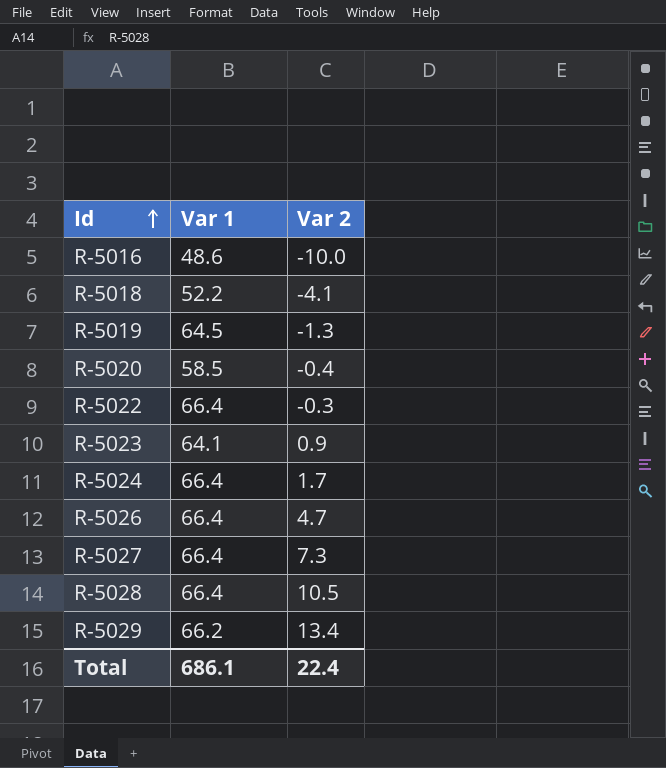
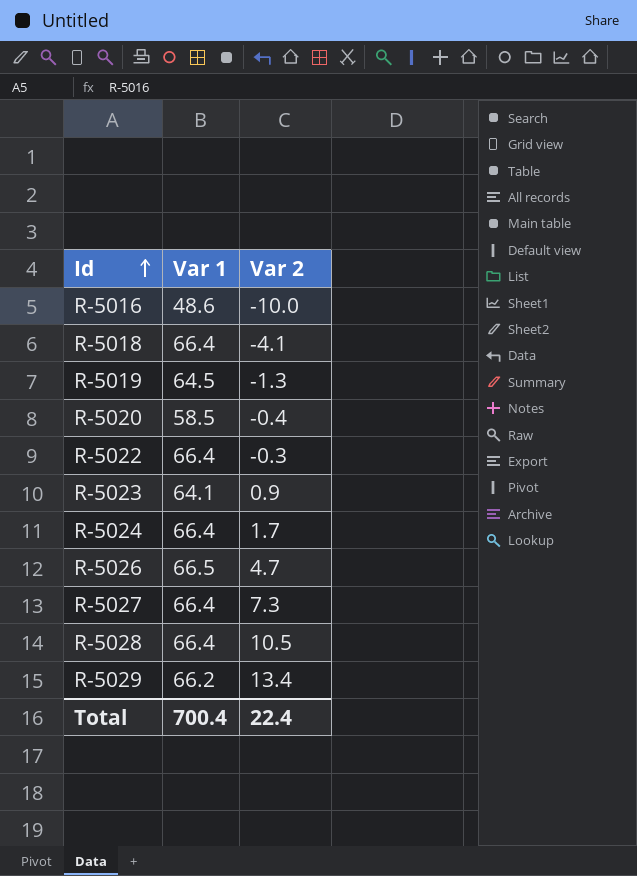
R-5018 | Var 1: 52.2 -> 66.4
R-5026 | Var 1: 66.4 -> 66.5
Total | Var 1: 686.1 -> 700.4

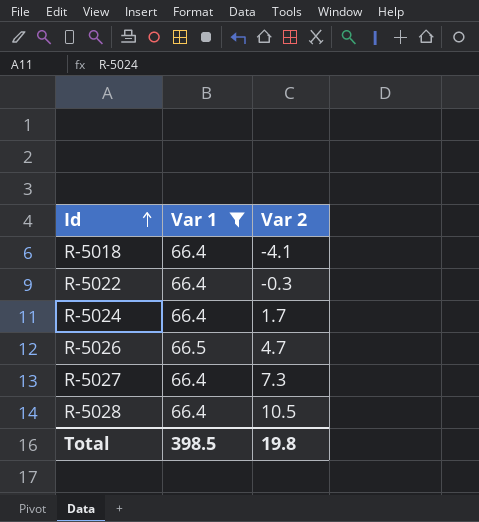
filter: none -> Var 1 >= 66.4
Total | Var 1: 700.4 -> 398.5
Total | Var 2: 22.4 -> 19.8

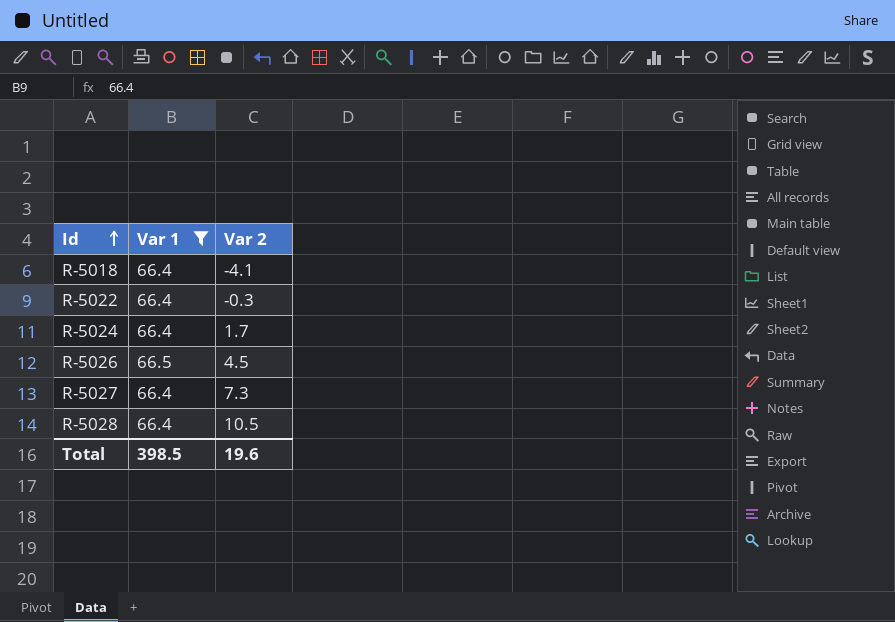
R-5026 | Var 2: 4.7 -> 4.5
Total | Var 2: 19.8 -> 19.6

